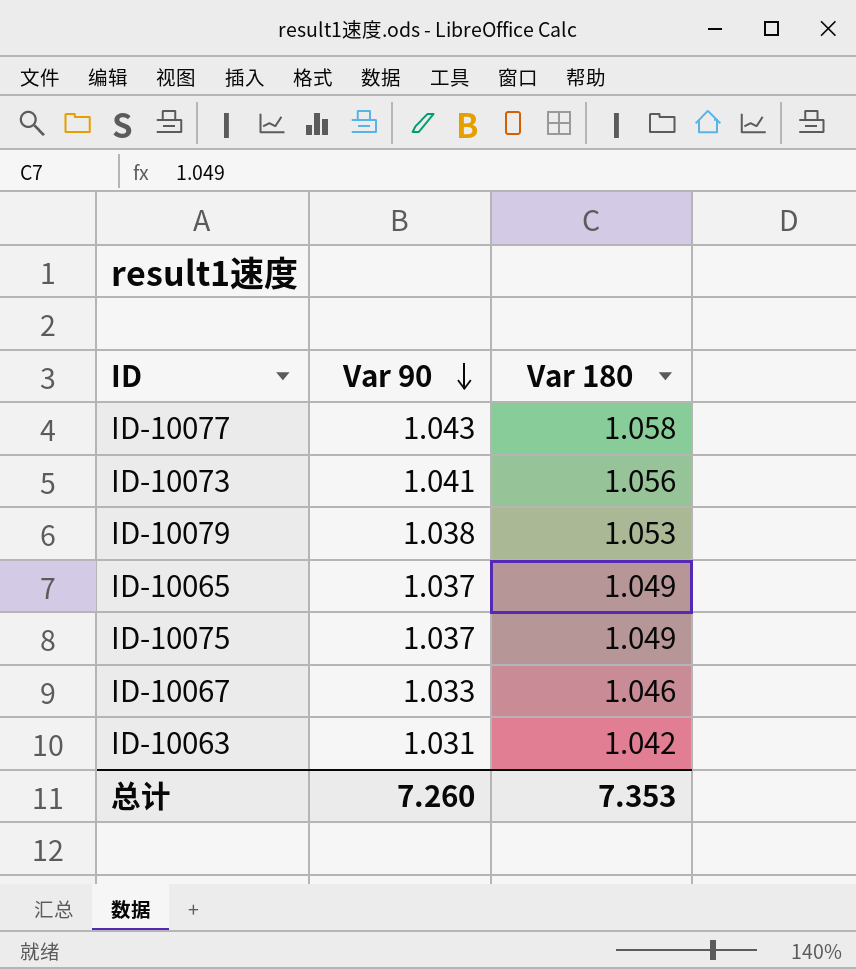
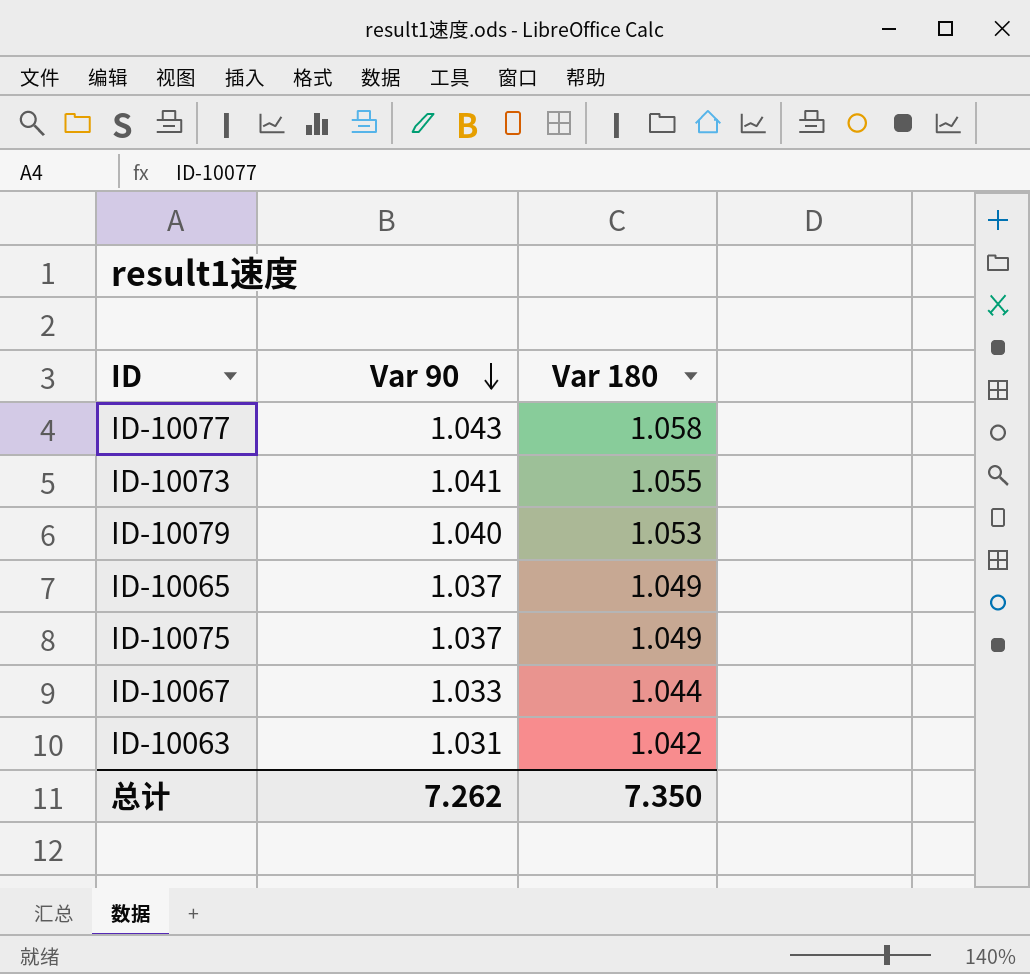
ID-10073 | Var 180: 1.056 -> 1.055
ID-10079 | Var 90: 1.038 -> 1.040
ID-10067 | Var 180: 1.046 -> 1.044
总计 | Var 90: 7.260 -> 7.262
总计 | Var 180: 7.353 -> 7.350

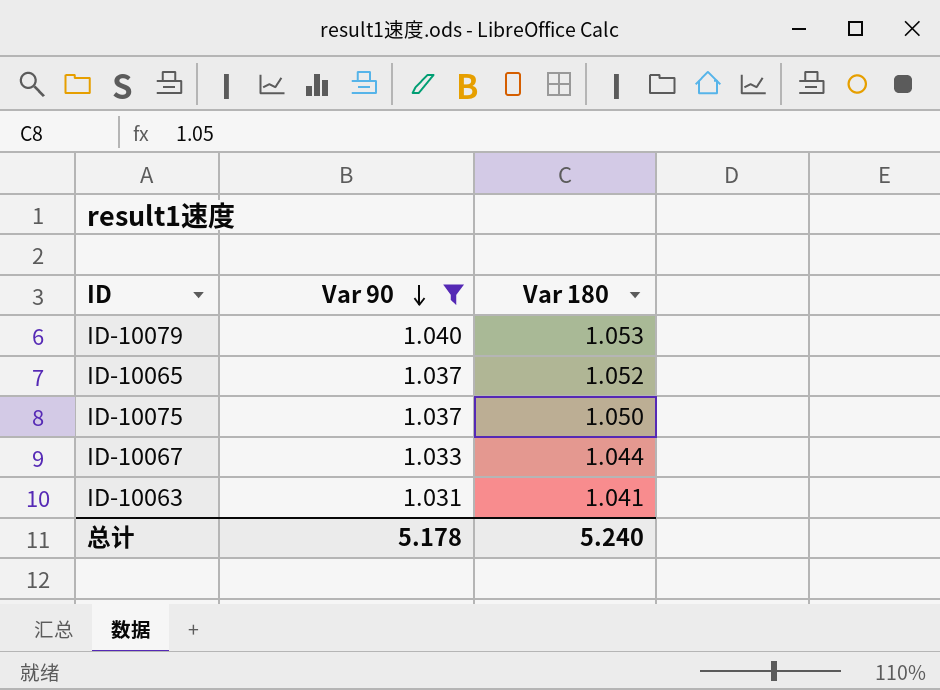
filter: none -> Var 90 <= 1.040
ID-10065 | Var 180: 1.049 -> 1.052
ID-10075 | Var 180: 1.049 -> 1.050
ID-10063 | Var 180: 1.042 -> 1.041
总计 | Var 90: 7.262 -> 5.178
总计 | Var 180: 7.350 -> 5.240

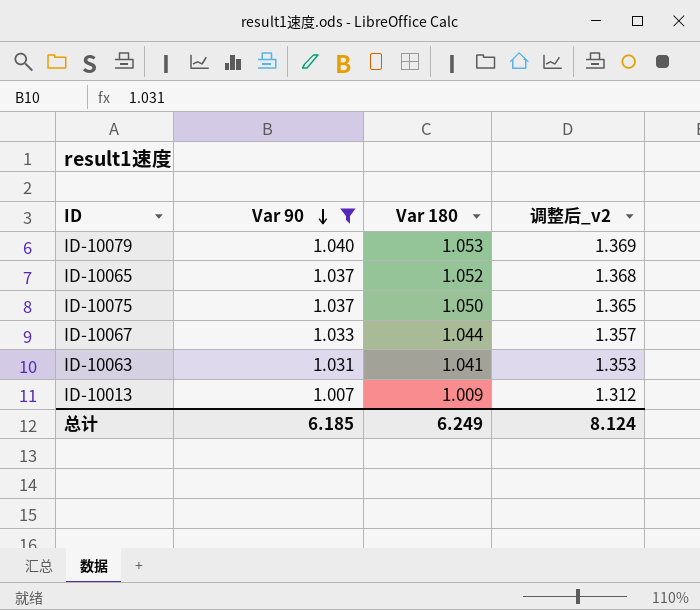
column 调整后_v2 | formula: none -> [Var 180] * 1.3
row ID-10013: none -> 1.007 | 1.009 | 1.312
总计 | Var 90: 5.178 -> 6.185
总计 | Var 180: 5.240 -> 6.249

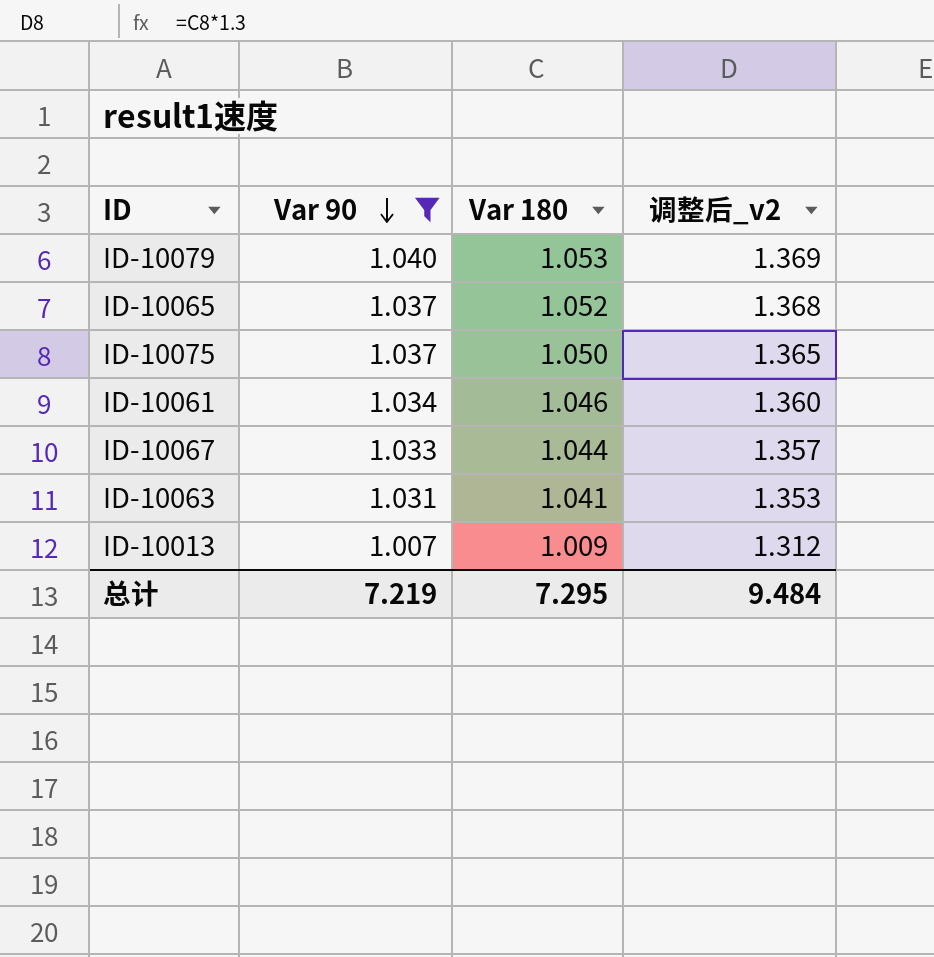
row ID-10061: none -> 1.034 | 1.046 | 1.360
总计 | Var 90: 6.185 -> 7.219
总计 | Var 180: 6.249 -> 7.295
总计 | 调整后_v2: 8.124 -> 9.484

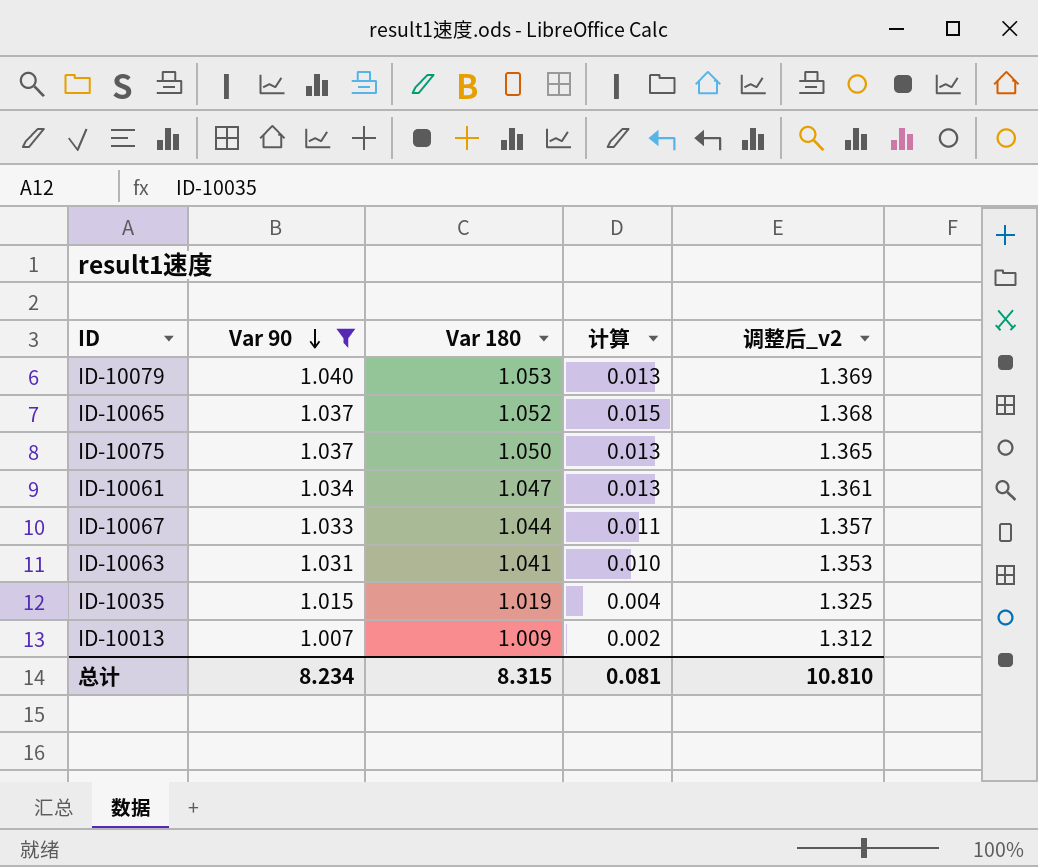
column 计算 | formula: none -> [Var 180] - [Var 90]
ID-10061 | Var 180: 1.046 -> 1.047
ID-10061 | 调整后_v2: 1.360 -> 1.361
row ID-10035: none -> 1.015 | 1.019 | 0.004 | 1.325
总计 | Var 90: 7.219 -> 8.234
总计 | Var 180: 7.295 -> 8.315
总计 | 调整后_v2: 9.484 -> 10.810

